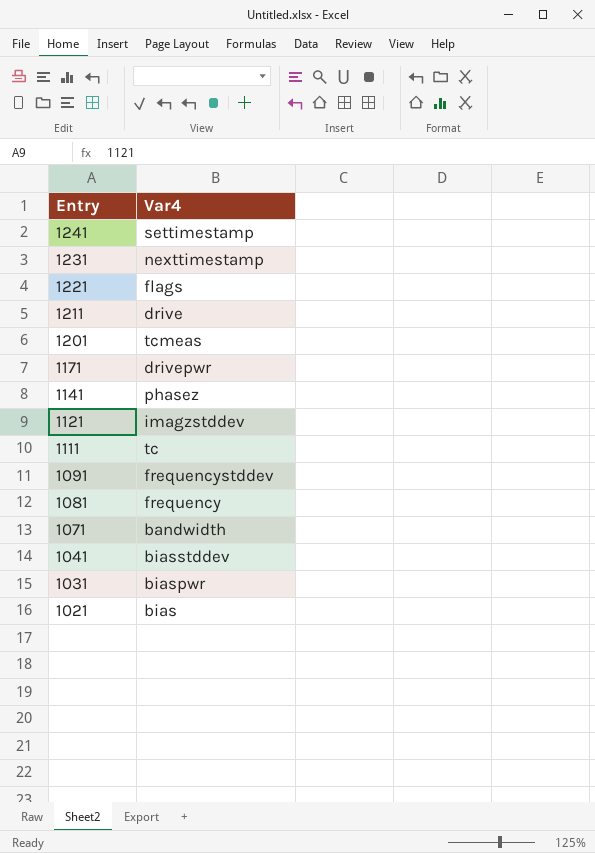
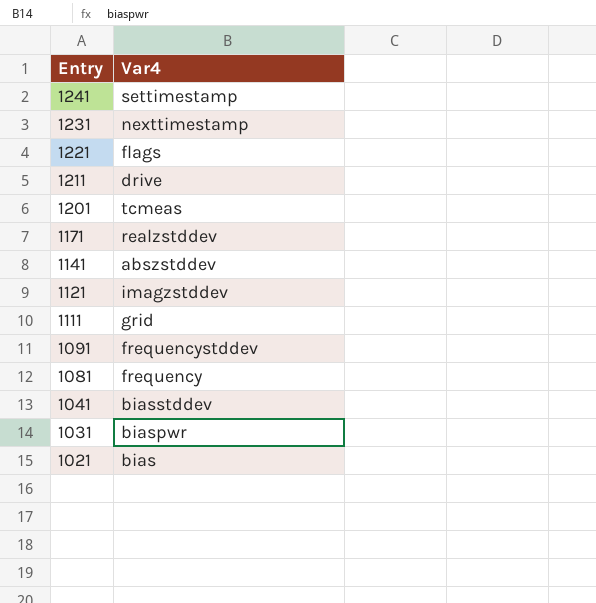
row 1071: bandwidth -> none
1171 | Var4: drivepwr -> realzstddev
1141 | Var4: phasez -> abszstddev
1111 | Var4: tc -> grid

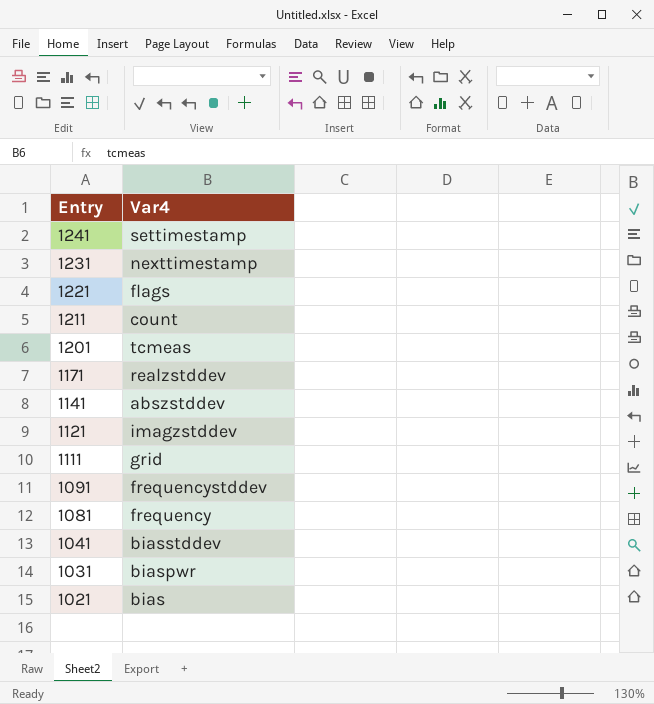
1211 | Var4: drive -> count

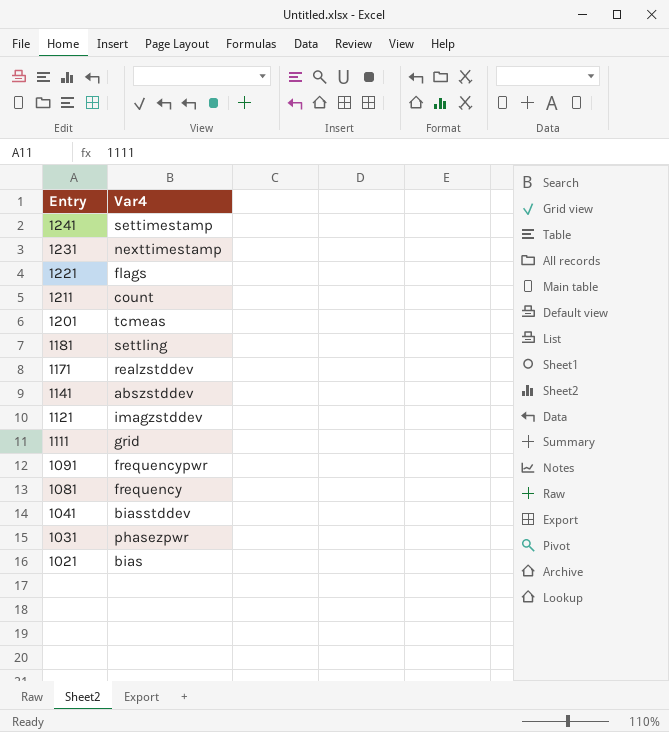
row 1181: none -> settling
1091 | Var4: frequencystddev -> frequencypwr
1031 | Var4: biaspwr -> phasezpwr

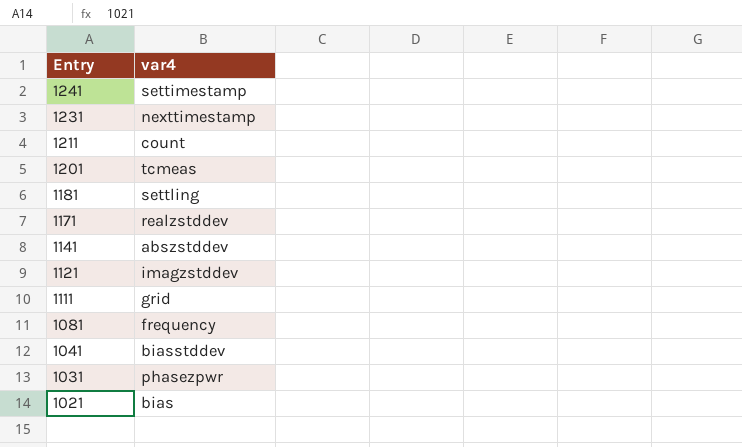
column name: Var4 -> var4
row 1221: flags -> none
row 1091: frequencypwr -> none

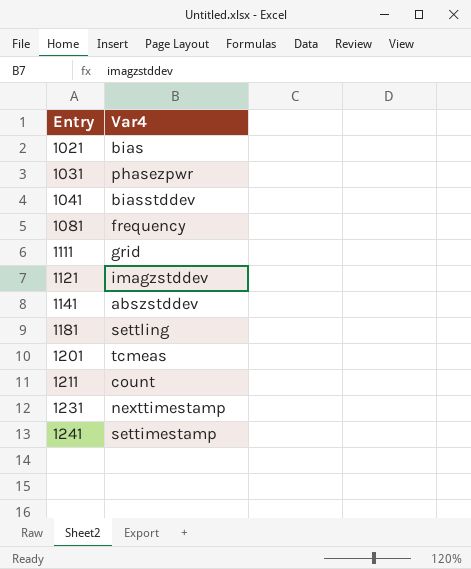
row order: Entry descending -> Entry ascending
column name: var4 -> Var4
row 1171: realzstddev -> none

